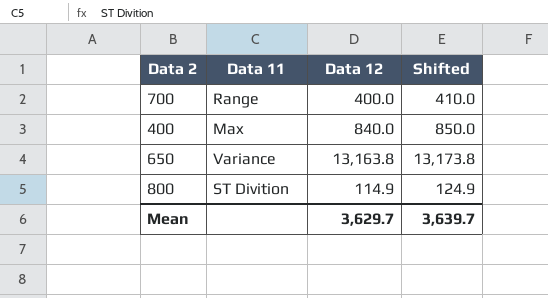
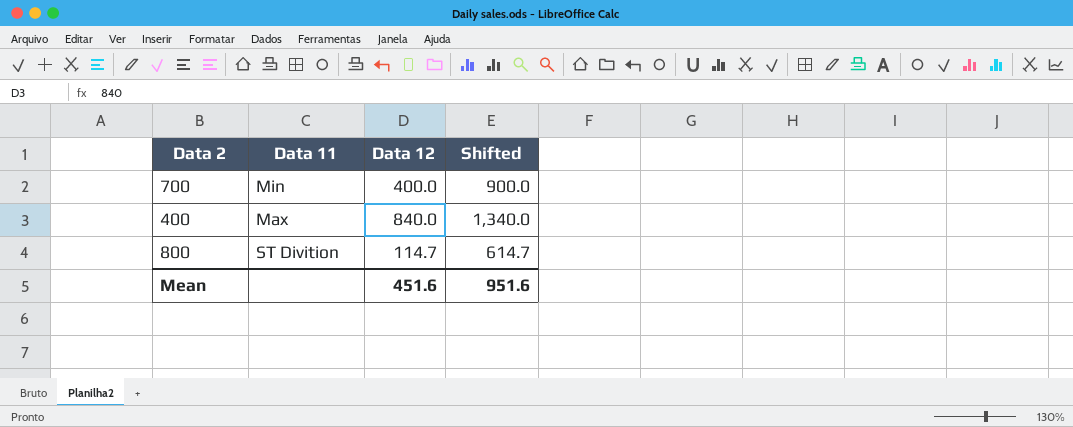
column Shifted | formula: [Data 12] + 10 -> [Data 12] + 500
row 650: Variance | 13,163.8 | 13,173.8 -> none
700 | Data 11: Range -> Min
800 | Data 12: 114.9 -> 114.7
Mean | Data 12: 3,629.7 -> 451.6
Mean | Shifted: 3,639.7 -> 951.6

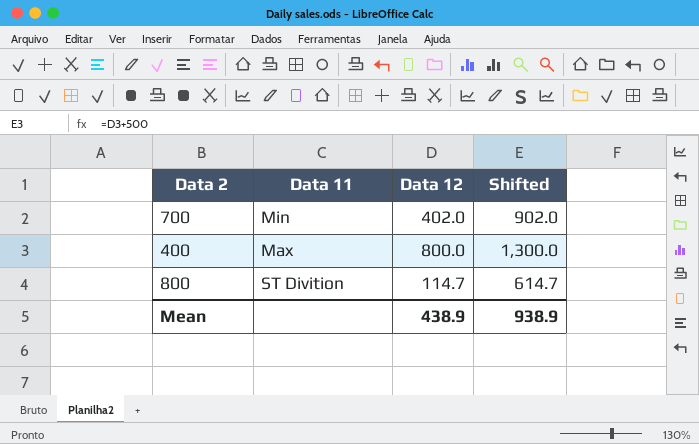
700 | Data 12: 400.0 -> 402.0
700 | Shifted: 900.0 -> 902.0
400 | Data 12: 840.0 -> 800.0
400 | Shifted: 1,340.0 -> 1,300.0
Mean | Data 12: 451.6 -> 438.9
Mean | Shifted: 951.6 -> 938.9

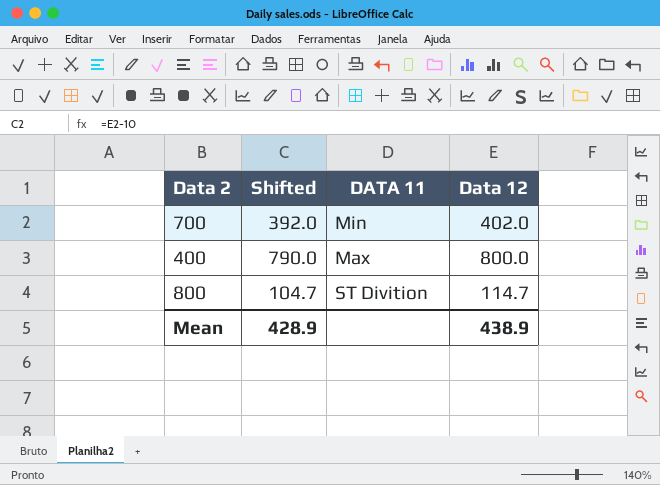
column Shifted | formula: [Data 12] + 500 -> [Data 12] - 10
column Shifted | position: 4 -> 2
column name: Data 11 -> DATA 11
Mean | Shifted: 938.9 -> 428.9

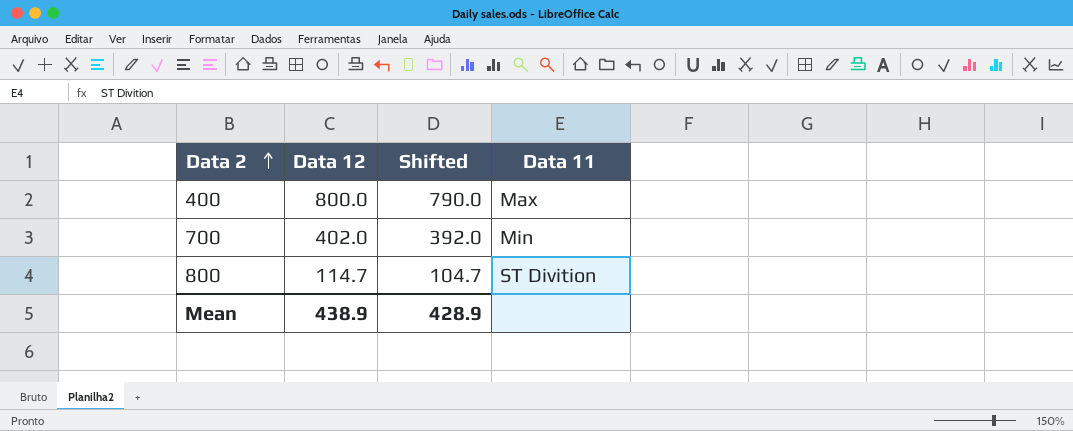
row order: none -> Data 2 ascending
column Data 12 | position: 4 -> 2
column name: DATA 11 -> Data 11

